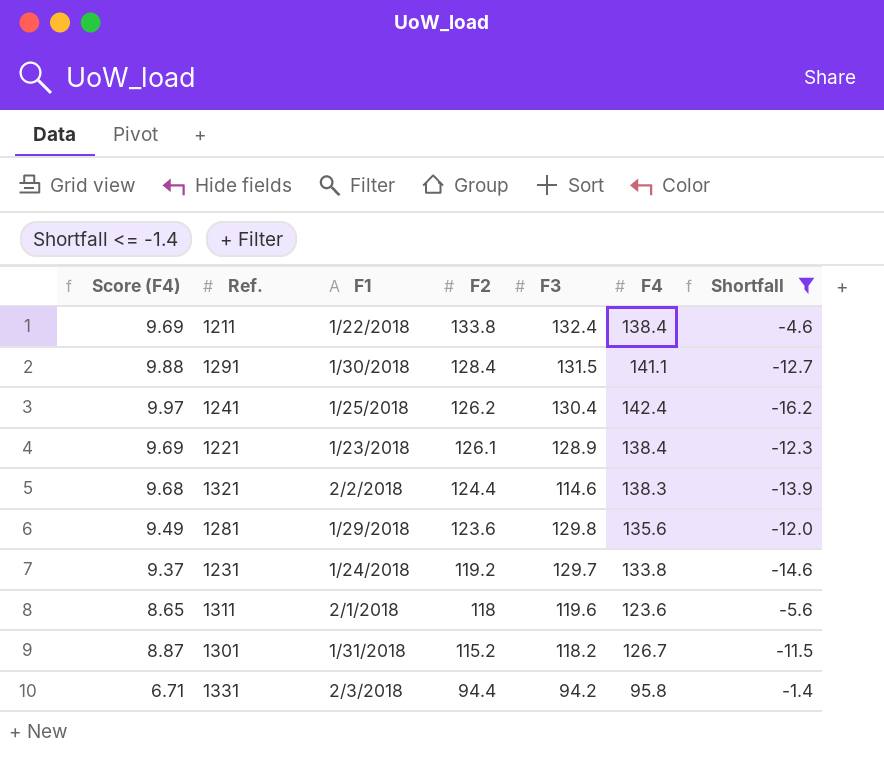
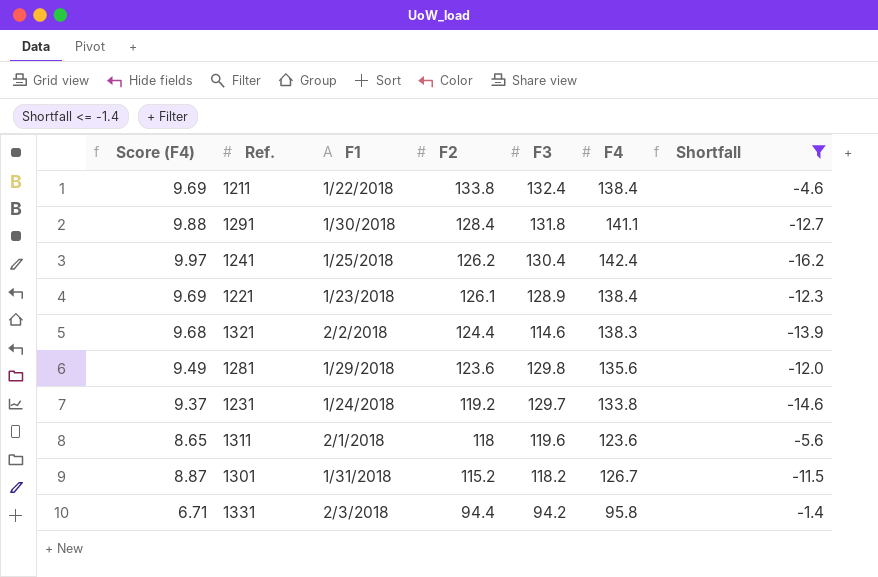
1291 | F3: 131.5 -> 131.8

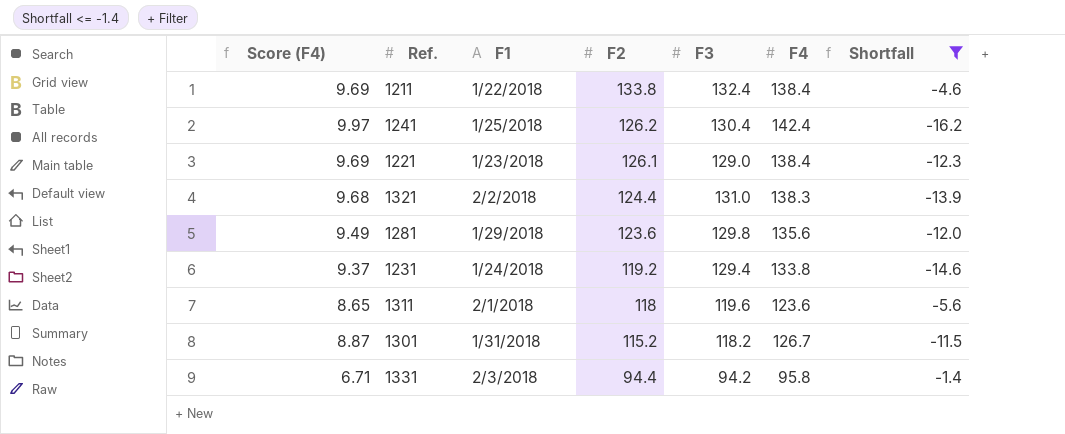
row 1291: 9.88 | 1/30/2018 | 128.4 | 131.8 | 141.1 | -12.7 -> none
1221 | F3: 128.9 -> 129.0
1321 | F3: 114.6 -> 131.0
1231 | F3: 129.7 -> 129.4

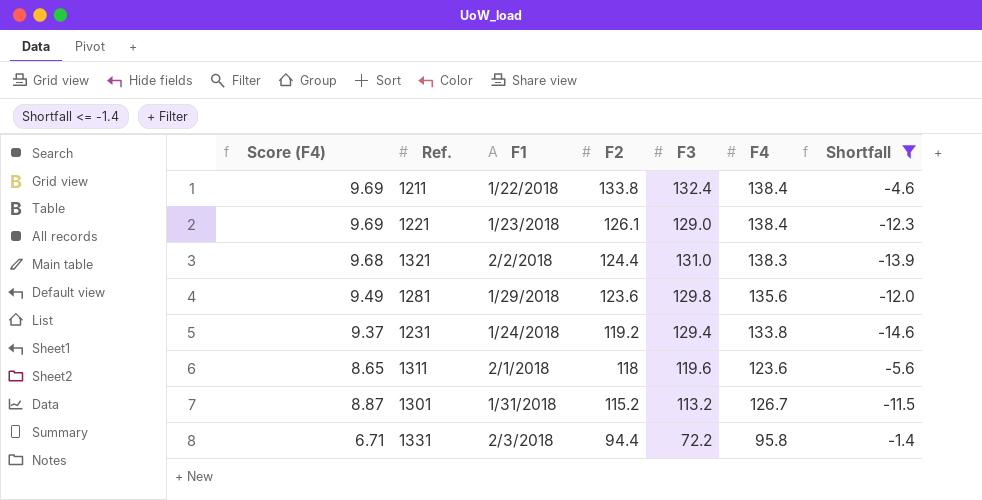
row 1241: 9.97 | 1/25/2018 | 126.2 | 130.4 | 142.4 | -16.2 -> none
1301 | F3: 118.2 -> 113.2
1331 | F3: 94.2 -> 72.2

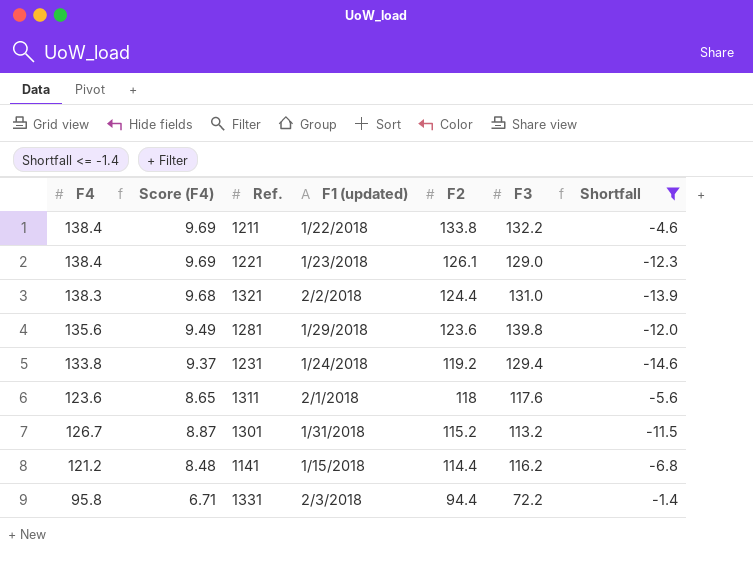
column F4 | position: 6 -> 1
column name: F1 -> F1 (updated)
1211 | F3: 132.4 -> 132.2
1281 | F3: 129.8 -> 139.8
1311 | F3: 119.6 -> 117.6
row 1141: none -> 121.2 | 8.48 | 1/15/2018 | 114.4 | 116.2 | -6.8

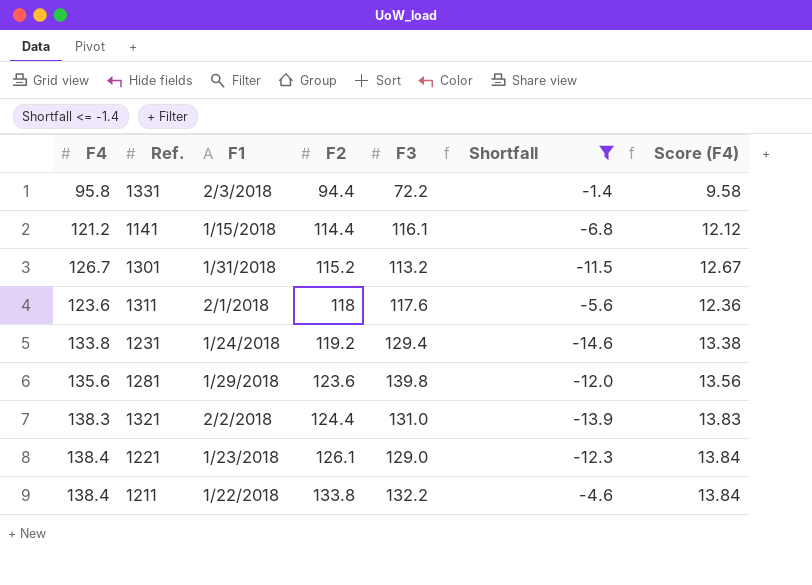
row order: F2 descending -> F2 ascending
column name: F1 (updated) -> F1
column Score (F4) | formula: [F4] * 0.07 -> [F4] * 0.1
column Score (F4) | position: 2 -> 7
1141 | F3: 116.2 -> 116.1

